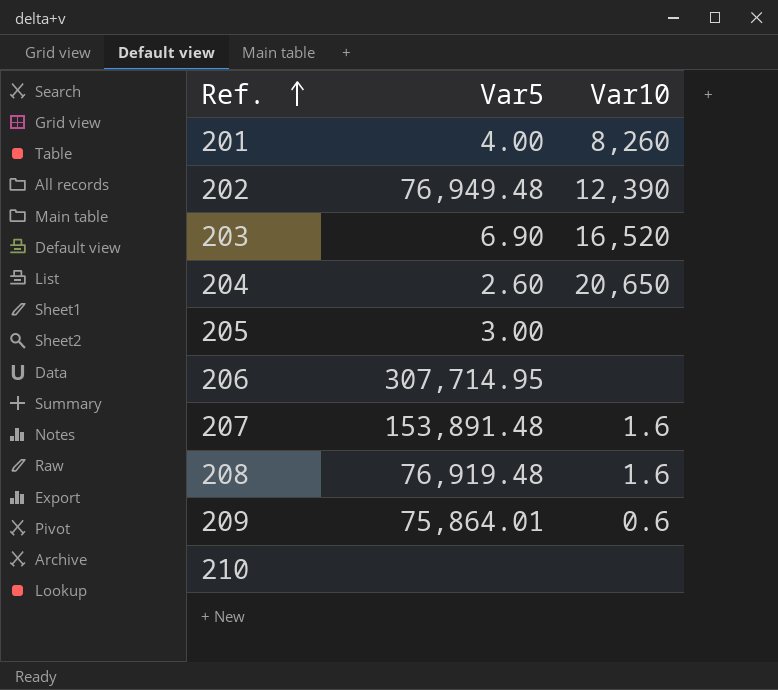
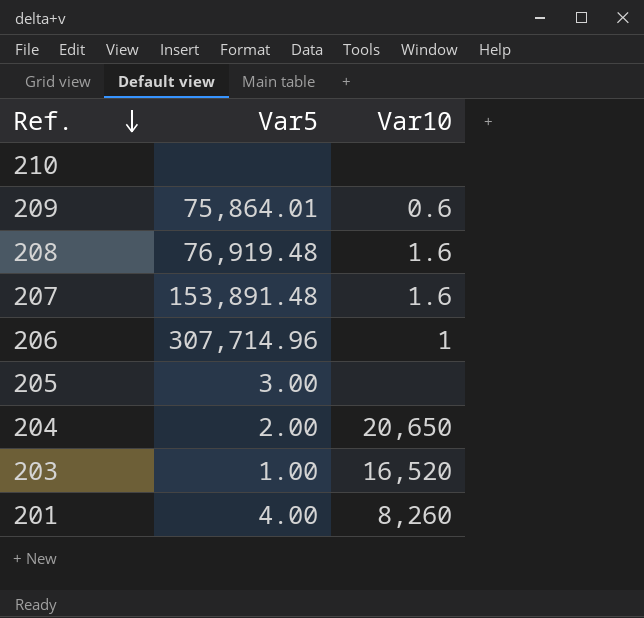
row order: Ref. ascending -> Ref. descending
row 202: 76,949.48 | 12,390 -> none
206 | Var5: 307,714.95 -> 307,714.96
206 | Var10: none -> 1
204 | Var5: 2.60 -> 2.00
203 | Var5: 6.90 -> 1.00

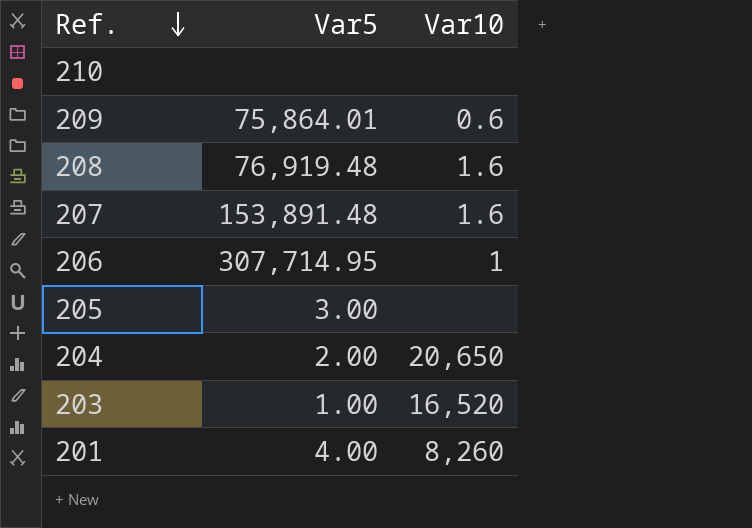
206 | Var5: 307,714.96 -> 307,714.95

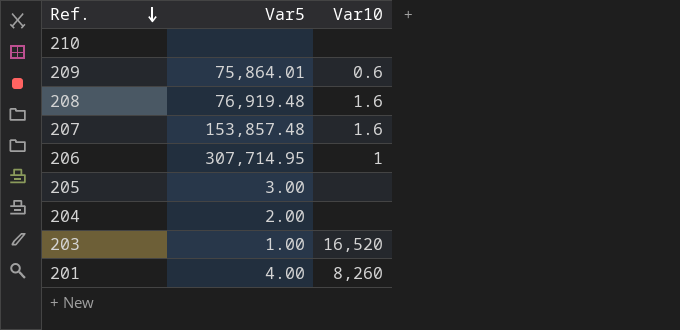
207 | Var5: 153,891.48 -> 153,857.48
204 | Var10: 20,650 -> none

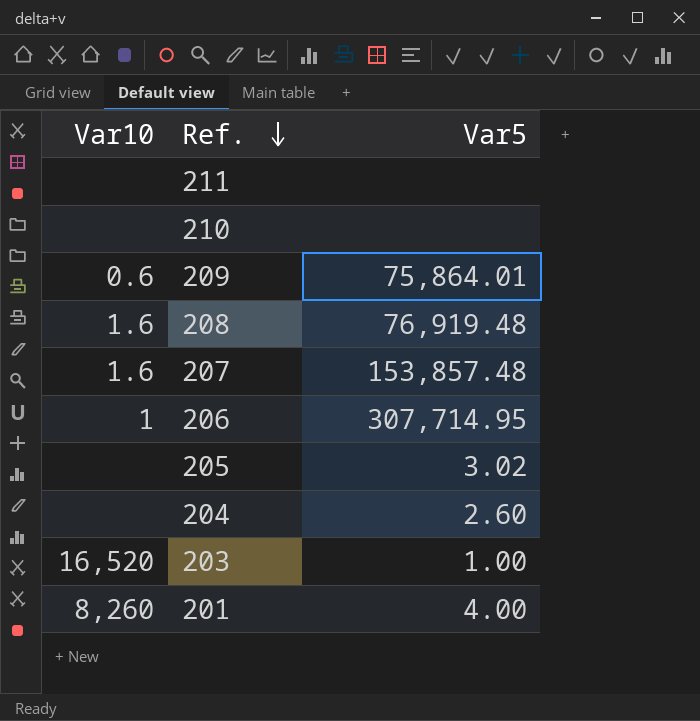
column Var10 | position: 3 -> 1
row 211: none -> none | none
205 | Var5: 3.00 -> 3.02
204 | Var5: 2.00 -> 2.60

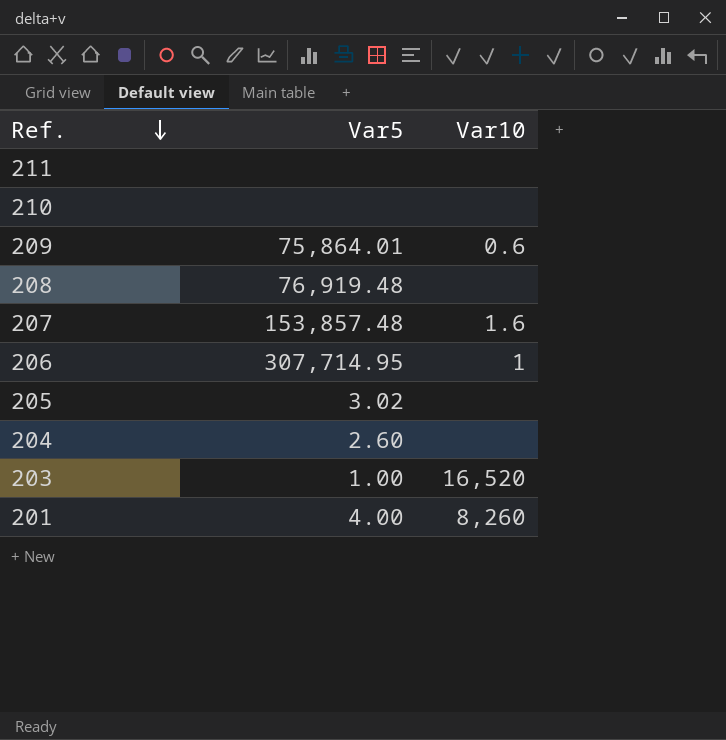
column Var10 | position: 1 -> 3
208 | Var10: 1.6 -> none

